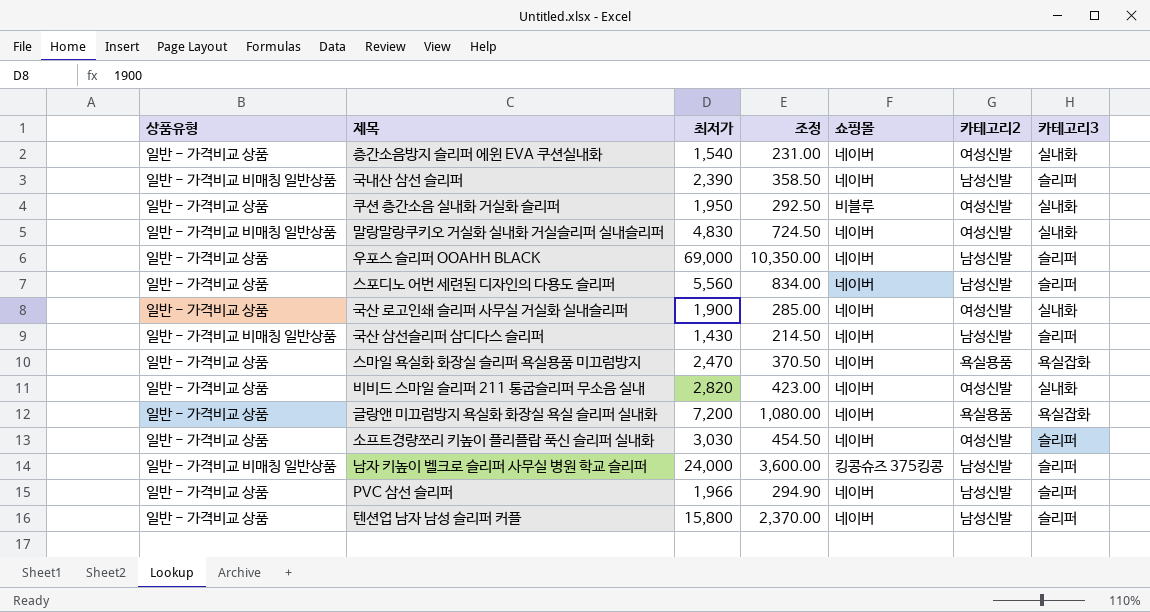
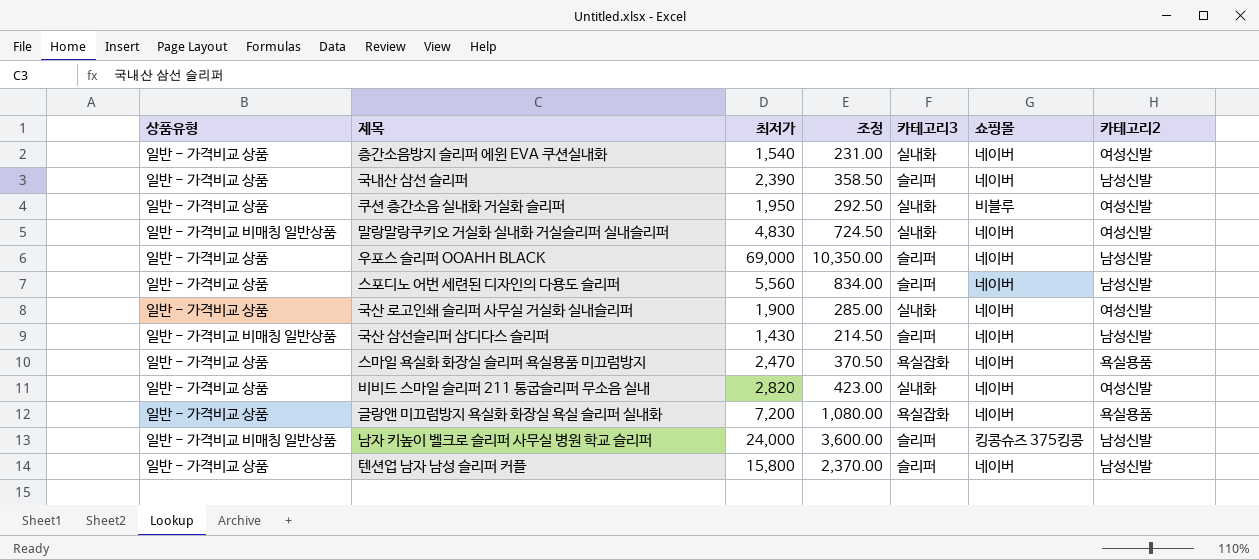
column 카테고리3 | position: 7 -> 5
row 소프트경량쪼리 키높이 플리플랍 푹신 슬리퍼 실내화: 일반 - 가격비교 상품 | 3,030 | 454.50 | 네이버 | 여성신발 | 슬리퍼 -> none
row PVC 삼선 슬리퍼: 일반 - 가격비교 상품 | 1,966 | 294.90 | 네이버 | 남성신발 | 슬리퍼 -> none
국내산 삼선 슬리퍼 | 상품유형: 일반 - 가격비교 비매칭 일반상품 -> 일반 - 가격비교 상품

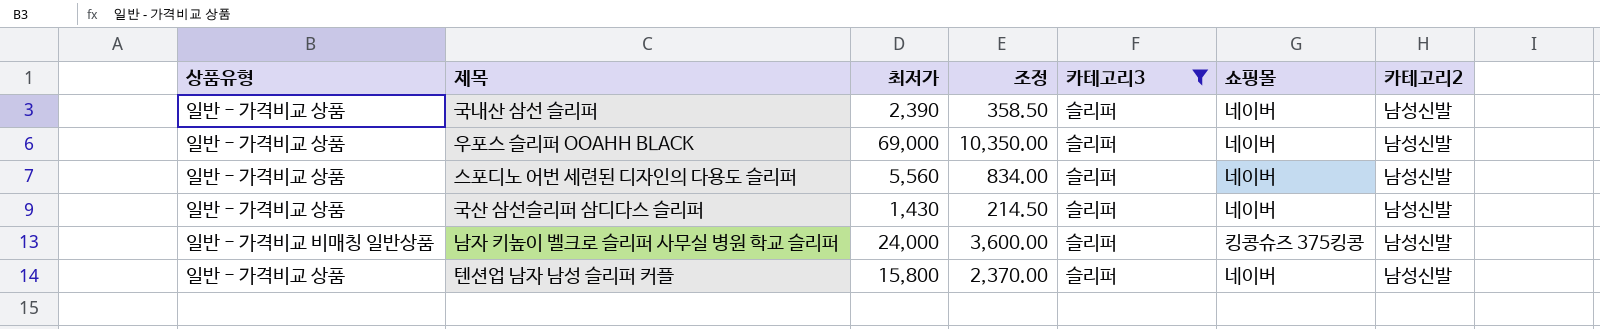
filter: none -> 카테고리3 = 슬리퍼
국산 삼선슬리퍼 삼디다스 슬리퍼 | 상품유형: 일반 - 가격비교 비매칭 일반상품 -> 일반 - 가격비교 상품

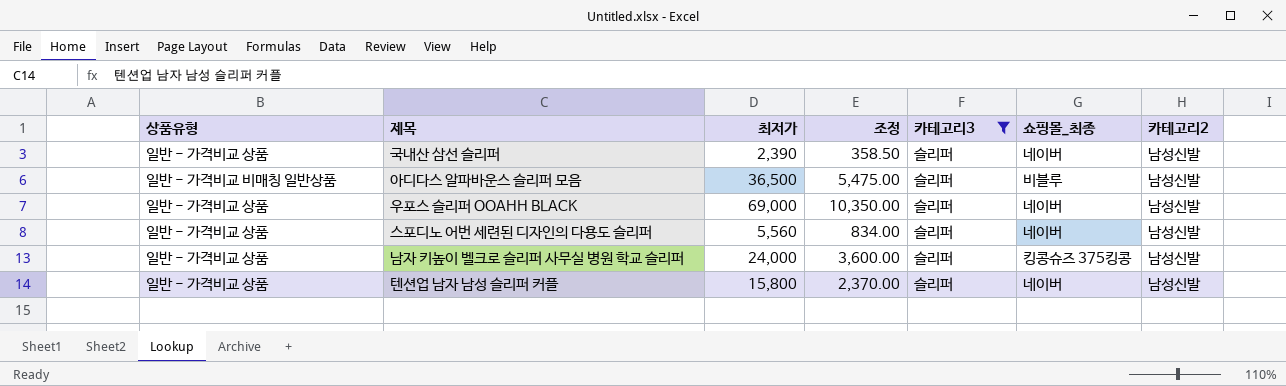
column name: 쇼핑몰 -> 쇼핑몰_최종
row 국산 삼선슬리퍼 삼디다스 슬리퍼: 일반 - 가격비교 상품 | 1,430 | 214.50 | 슬리퍼 | 네이버 | 남성신발 -> none
row 아디다스 알파바운스 슬리퍼 모음: none -> 일반 - 가격비교 비매칭 일반상품 | 36,500 | 5,475.00 | 슬리퍼 | 비블루 | 남성신발
남자 키높이 벨크로 슬리퍼 사무실 병원 학교 슬리퍼 | 상품유형: 일반 - 가격비교 비매칭 일반상품 -> 일반 - 가격비교 상품

